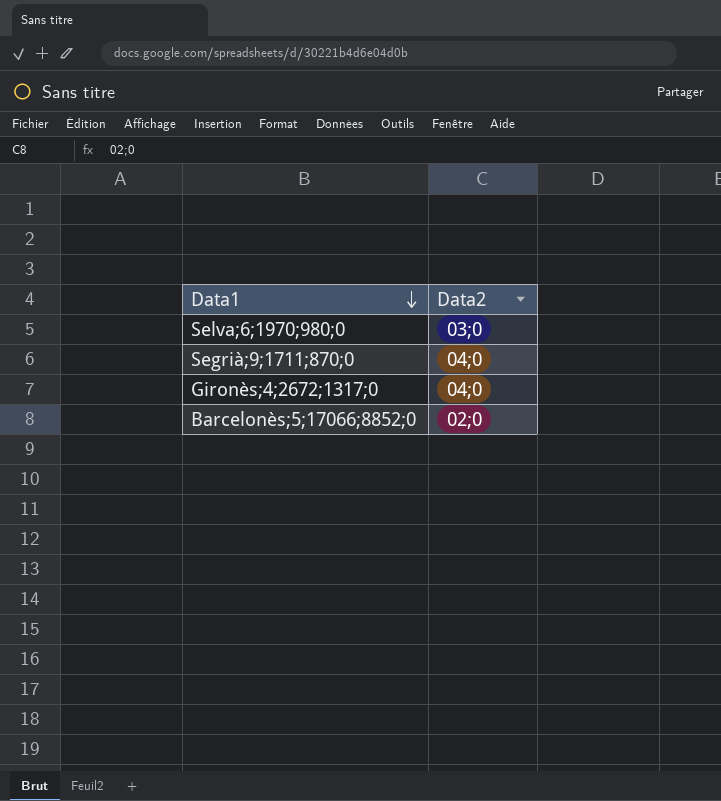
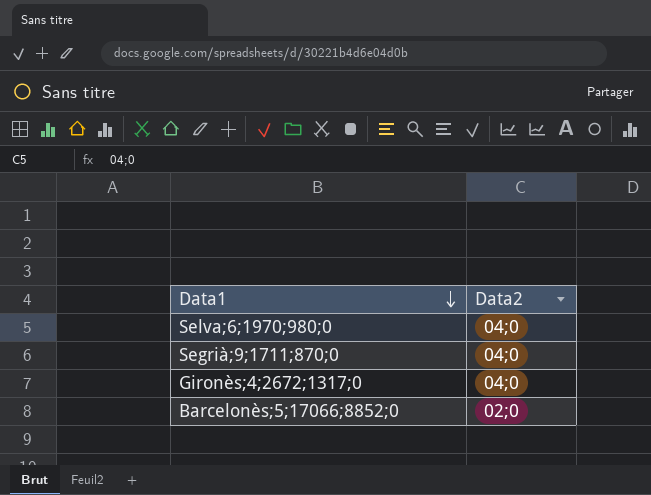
Selva;6;1970;980;0 | Data2: 03;0 -> 04;0

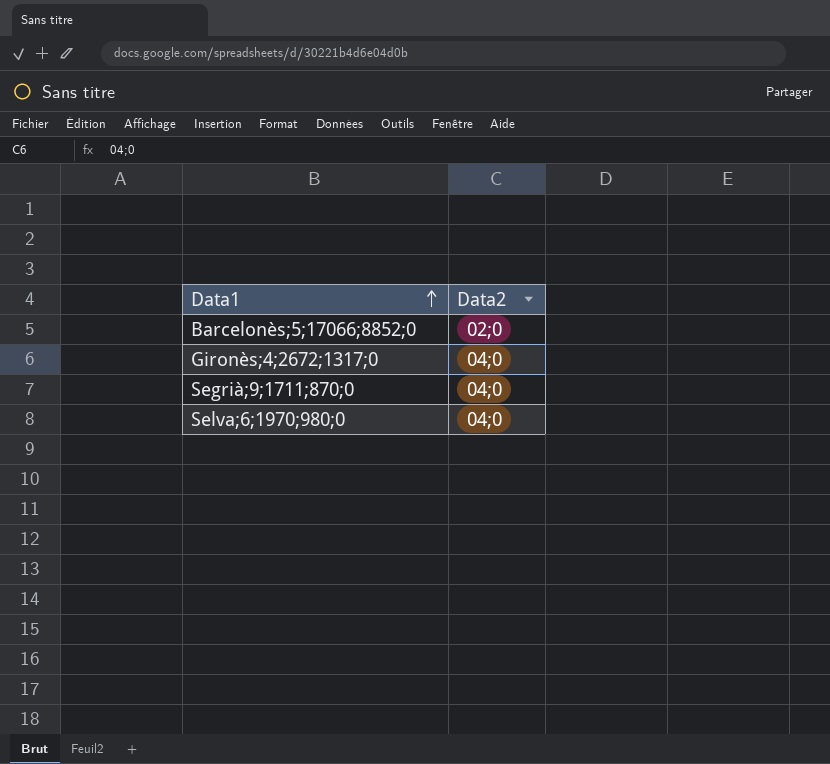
row order: Data1 descending -> Data1 ascending

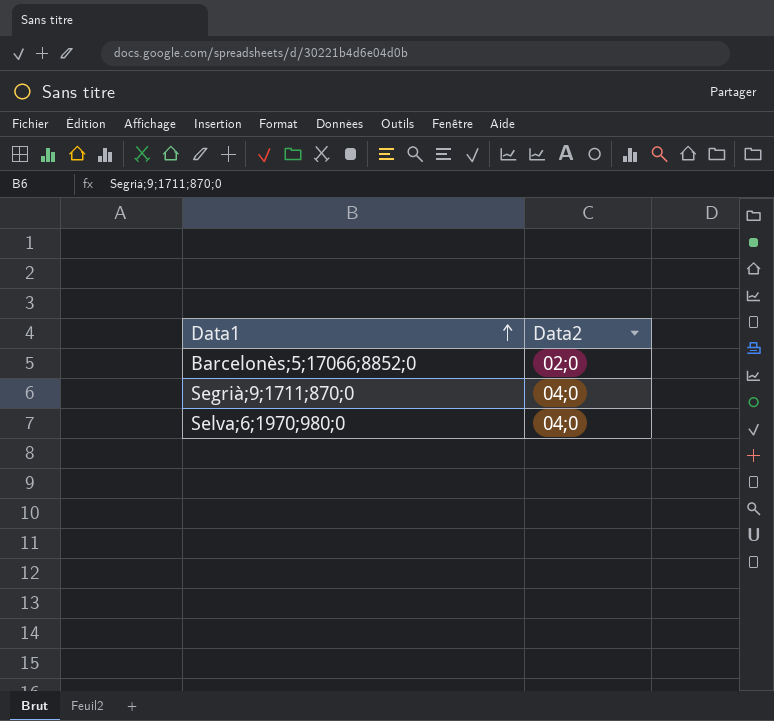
row Gironès;4;2672;1317;0: 04;0 -> none

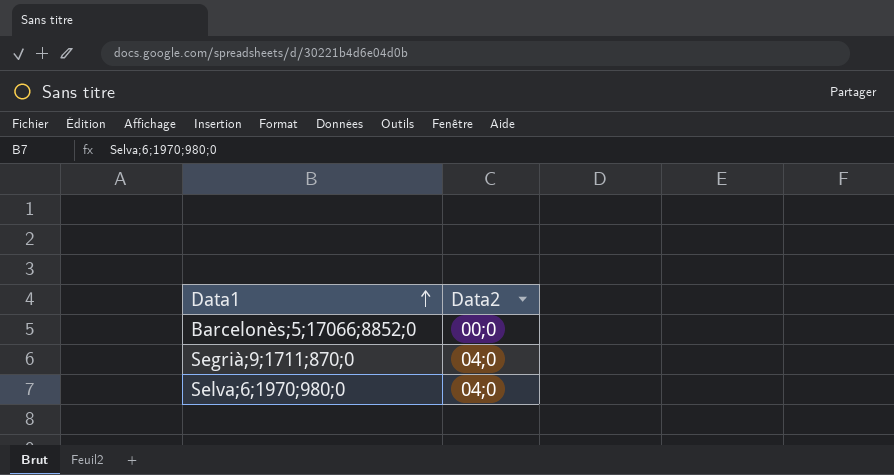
Barcelonès;5;17066;8852;0 | Data2: 02;0 -> 00;0

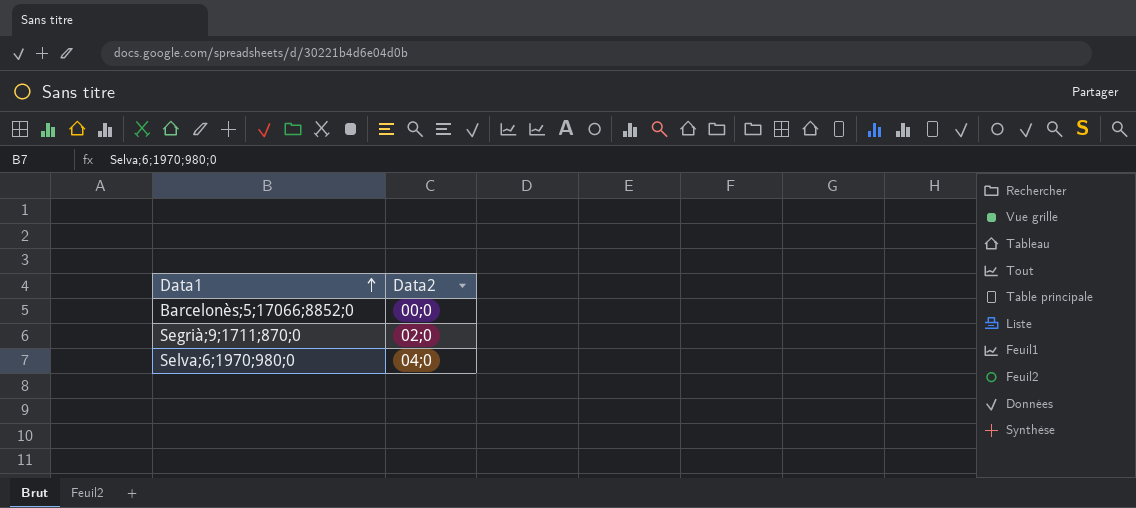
Segrià;9;1711;870;0 | Data2: 04;0 -> 02;0

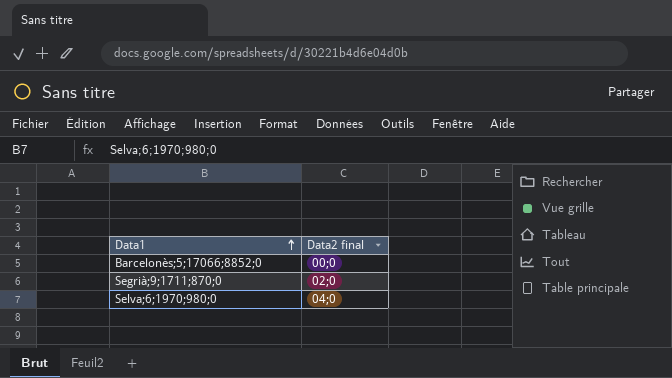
column name: Data2 -> Data2 final

